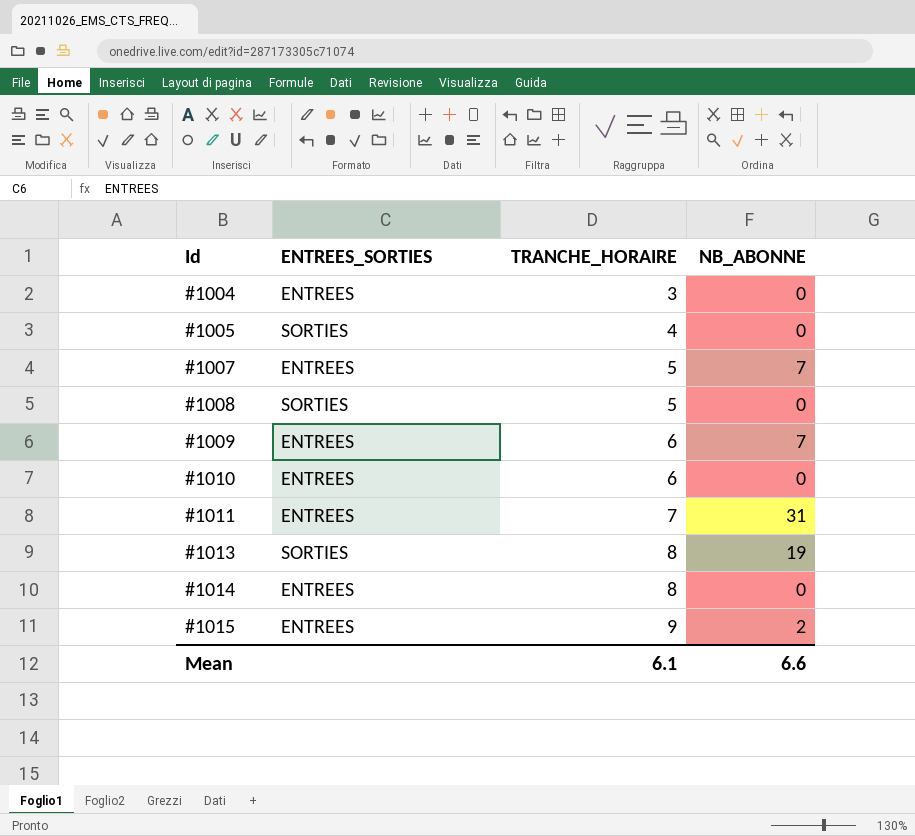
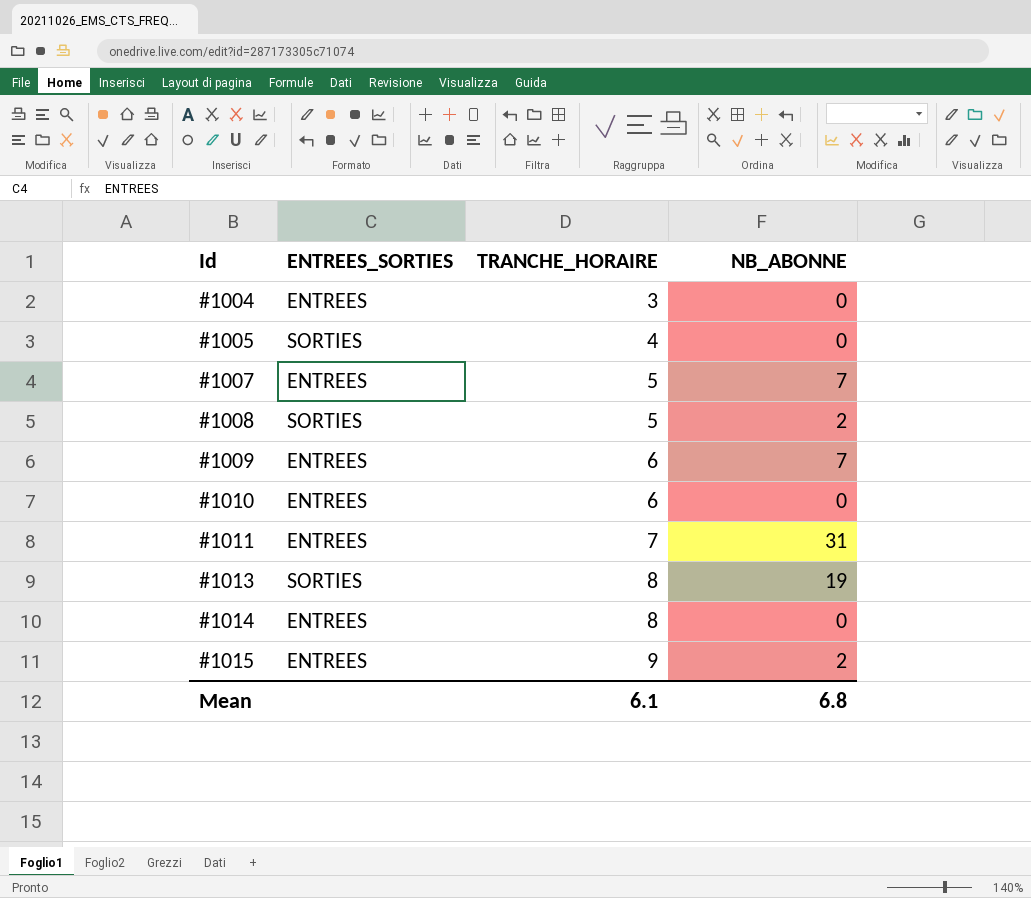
#1008 | NB_ABONNE: 0 -> 2
Mean | NB_ABONNE: 6.6 -> 6.8

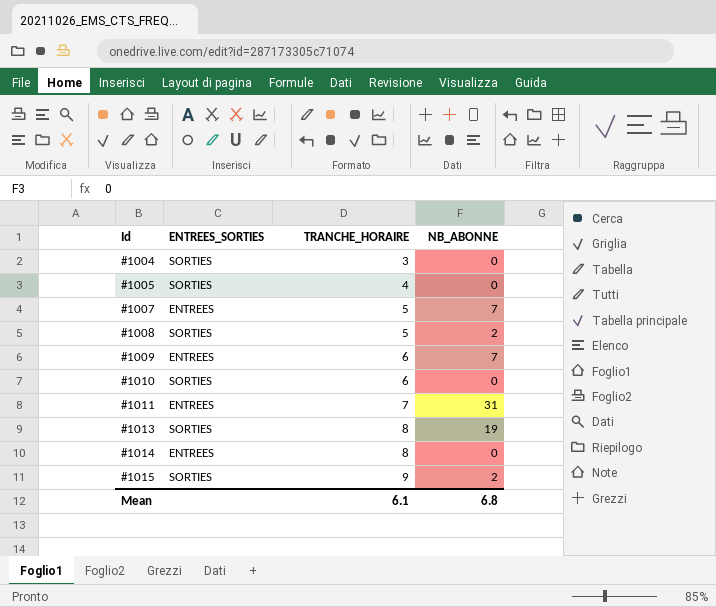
#1004 | ENTREES_SORTIES: ENTREES -> SORTIES
#1010 | ENTREES_SORTIES: ENTREES -> SORTIES
#1015 | ENTREES_SORTIES: ENTREES -> SORTIES

